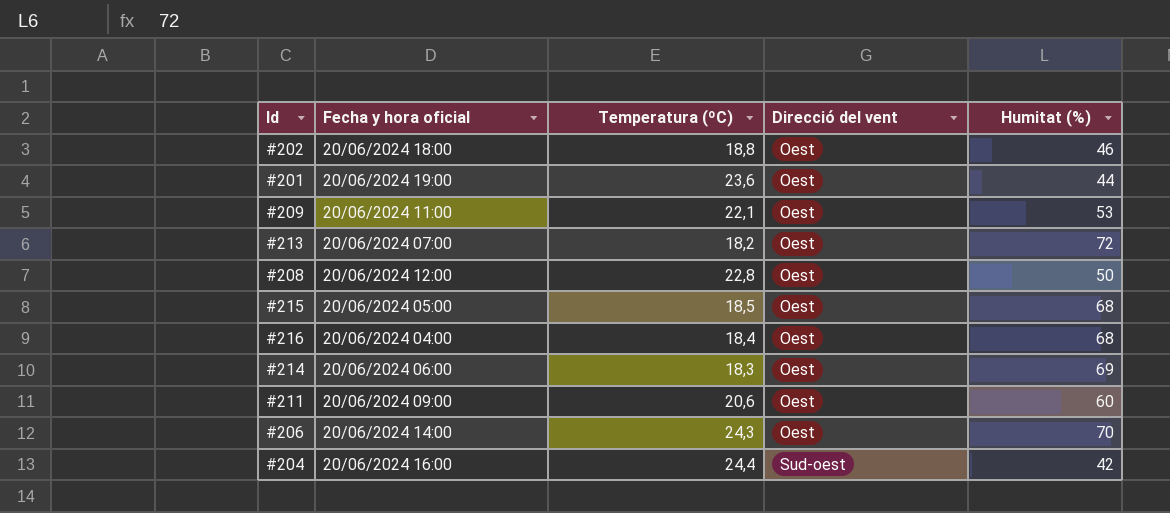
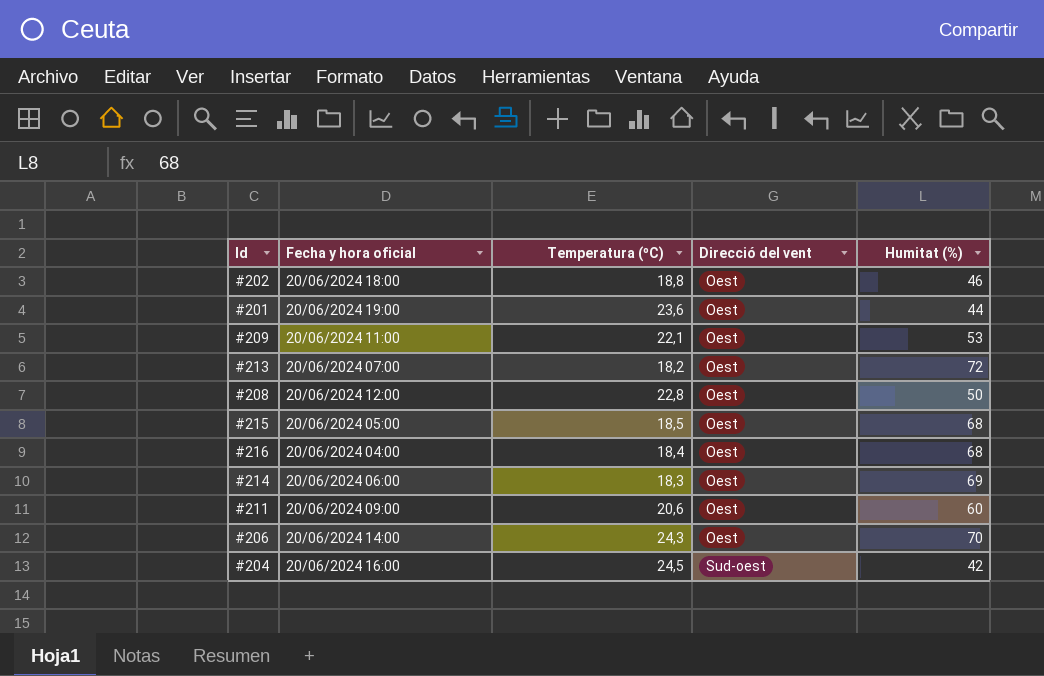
#204 | Temperatura (ºC): 24,4 -> 24,5

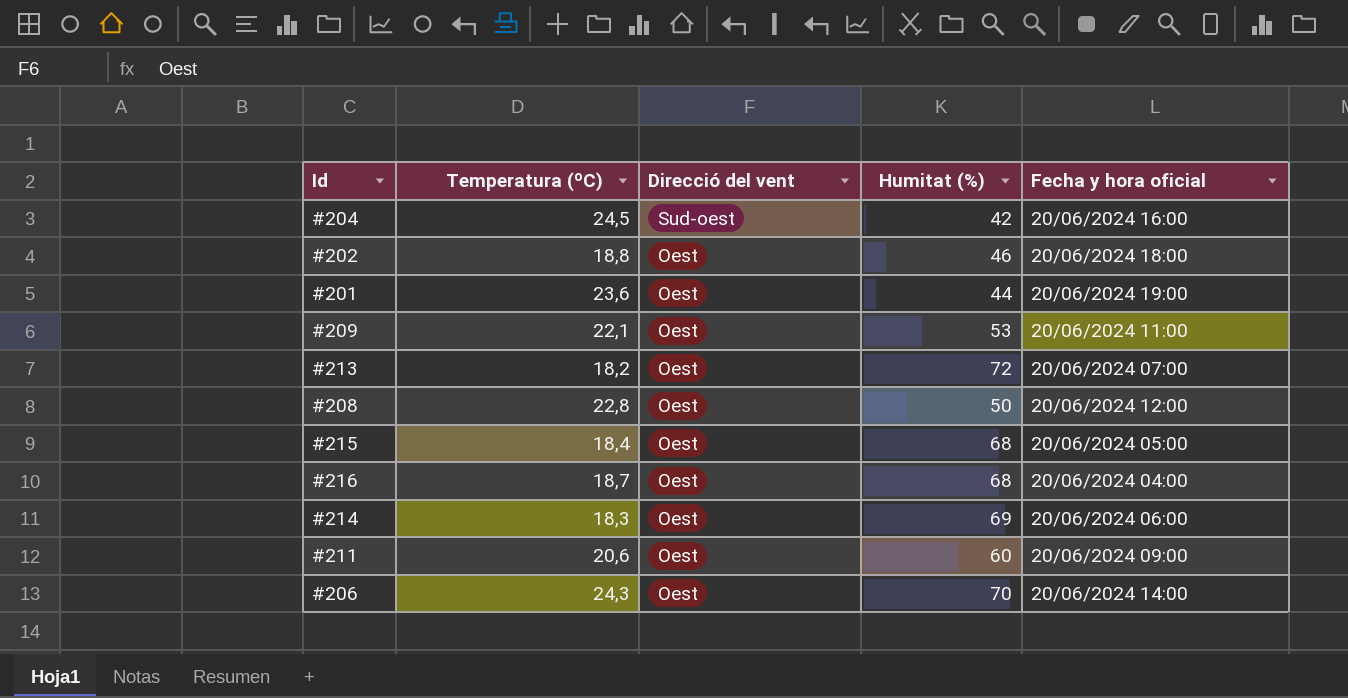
row order: Direcció del vent ascending -> Direcció del vent descending
column Fecha y hora oficial | position: 2 -> 5
#215 | Temperatura (ºC): 18,5 -> 18,4
#216 | Temperatura (ºC): 18,4 -> 18,7

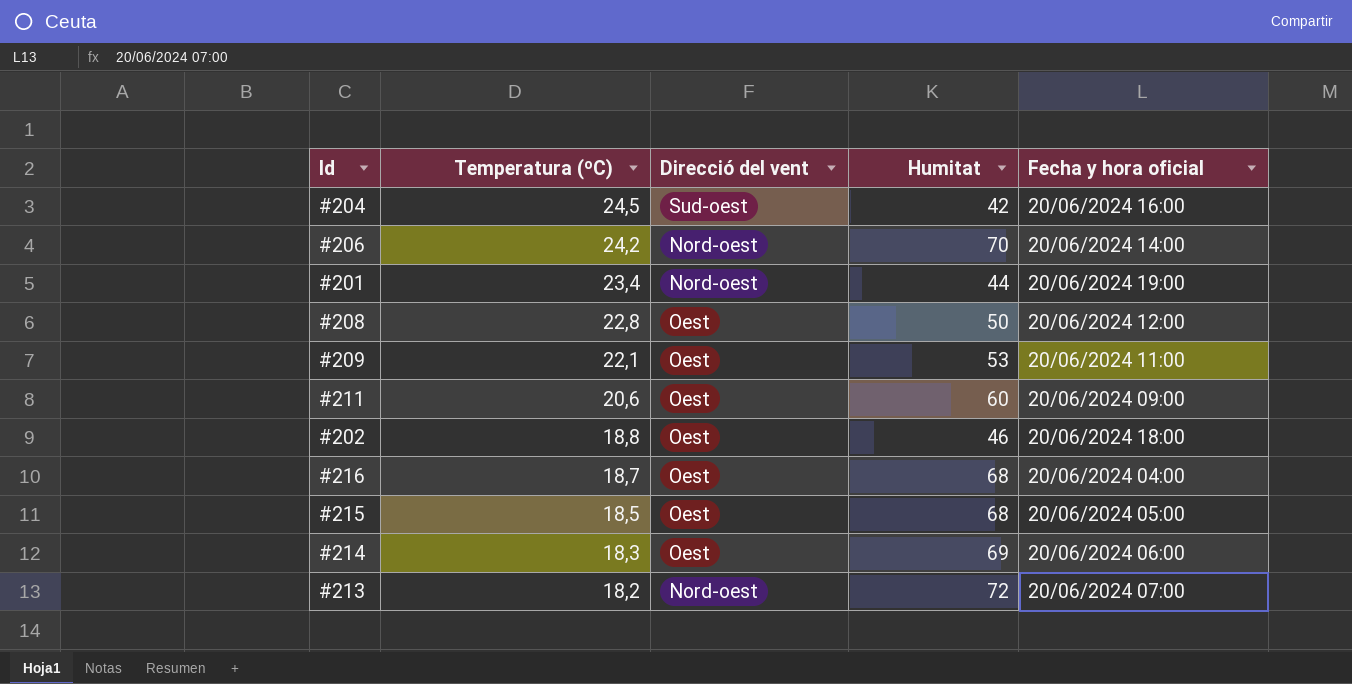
row order: Direcció del vent descending -> Temperatura (ºC) descending
column name: Humitat (%) -> Humitat
#206 | Temperatura (ºC): 24,3 -> 24,2
#206 | Direcció del vent: Oest -> Nord-oest
#201 | Temperatura (ºC): 23,6 -> 23,4
#201 | Direcció del vent: Oest -> Nord-oest
#215 | Temperatura (ºC): 18,4 -> 18,5
#213 | Direcció del vent: Oest -> Nord-oest

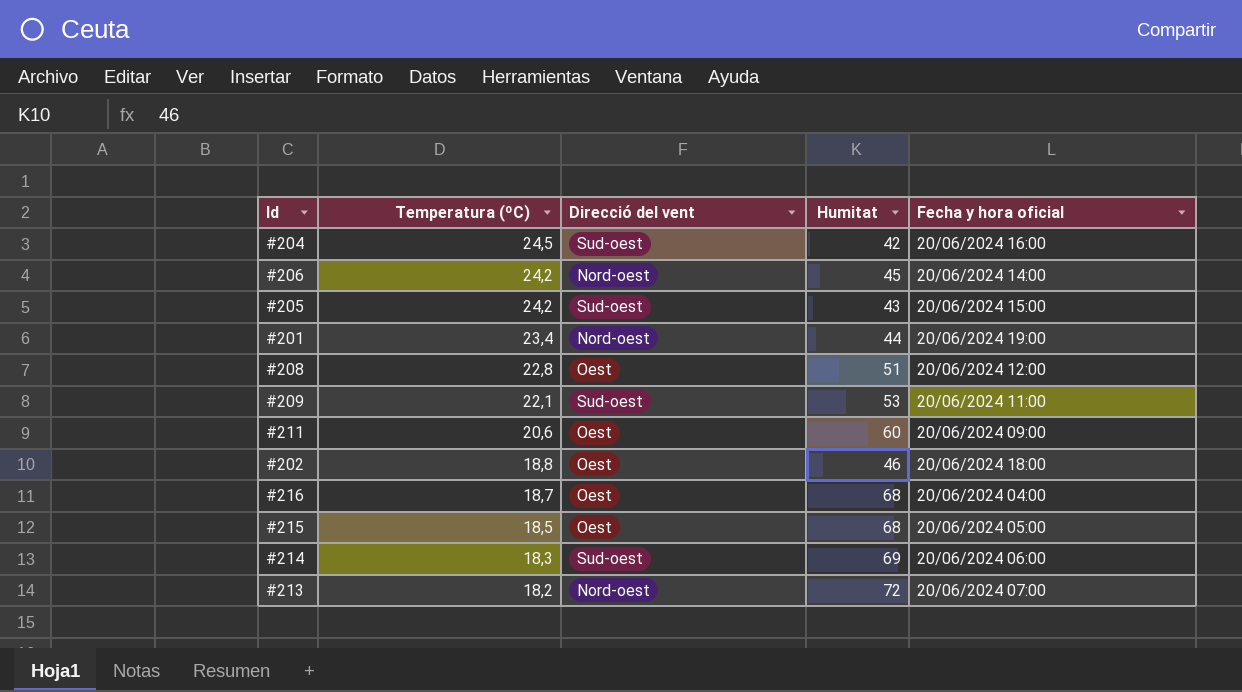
#206 | Humitat: 70 -> 45
row #205: none -> 24,2 | Sud-oest | 43 | 20/06/2024 15:00
#208 | Humitat: 50 -> 51
#209 | Direcció del vent: Oest -> Sud-oest
#214 | Direcció del vent: Oest -> Sud-oest

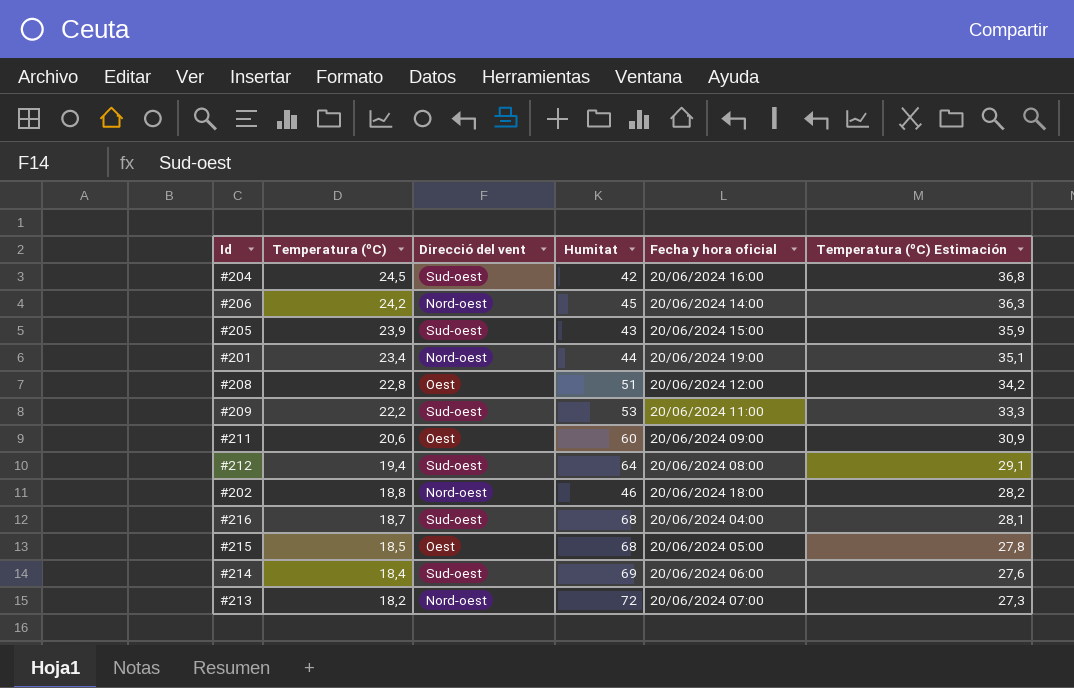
column Temperatura (ºC) Estimación | formula: none -> [Temperatura (ºC)] * 1,5
#205 | Temperatura (ºC): 24,2 -> 23,9
#209 | Temperatura (ºC): 22,1 -> 22,2
row #212: none -> 19,4 | Sud-oest | 64 | 20/06/2024 08:00 | 29,1
#202 | Direcció del vent: Oest -> Nord-oest
#216 | Direcció del vent: Oest -> Sud-oest
#214 | Temperatura (ºC): 18,3 -> 18,4

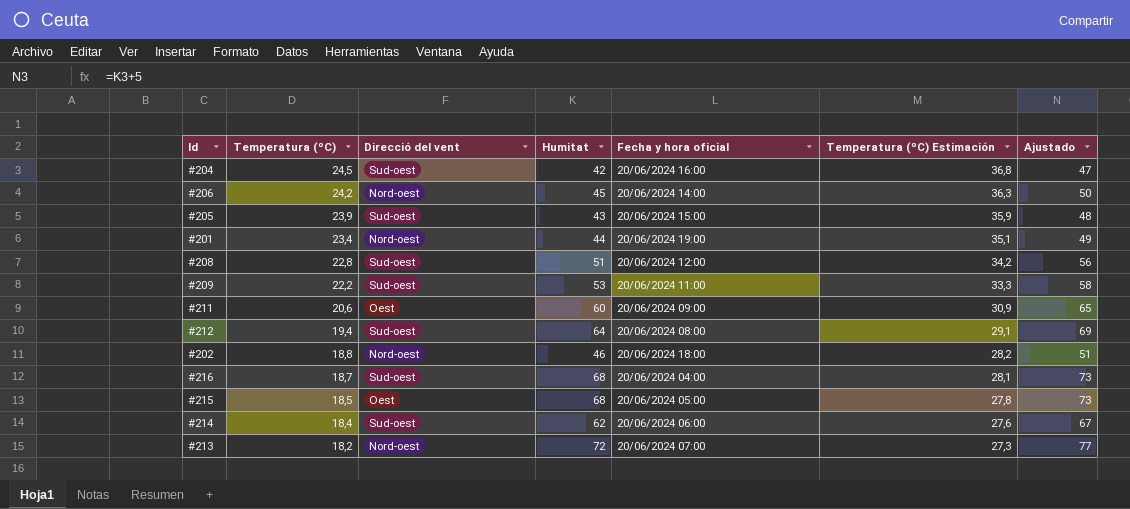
column Ajustado | formula: none -> [Humitat] + 5
#208 | Direcció del vent: Oest -> Sud-oest
#214 | Humitat: 69 -> 62

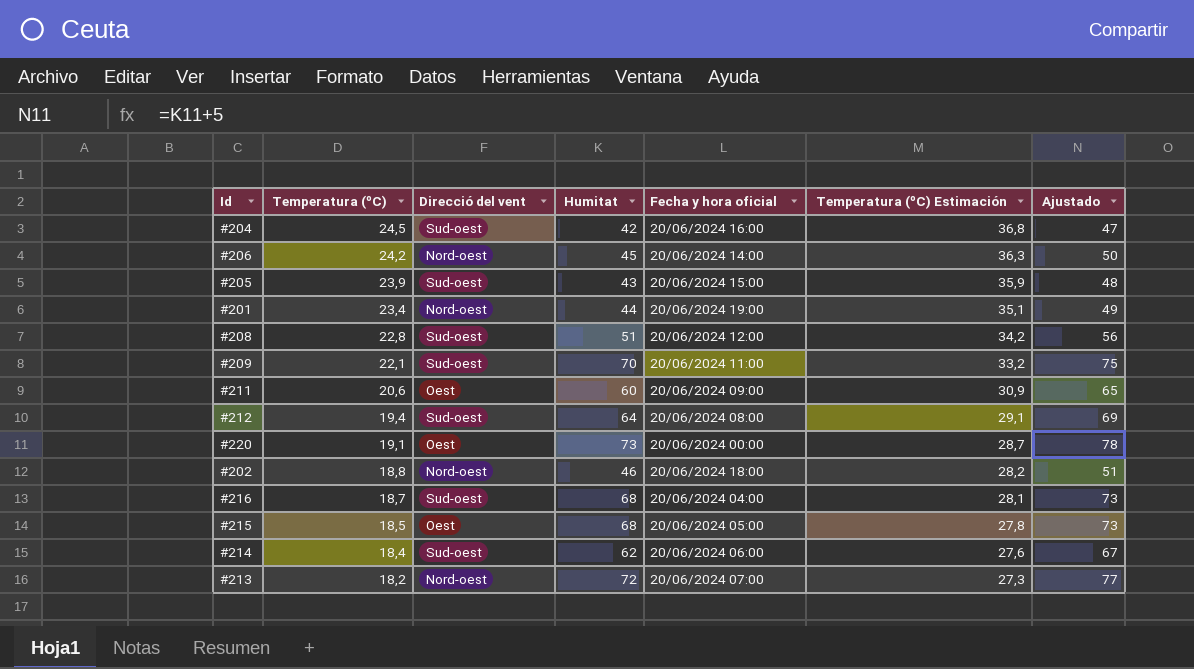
#209 | Temperatura (ºC): 22,2 -> 22,1
#209 | Humitat: 53 -> 70
#209 | Temperatura (ºC) Estimación: 33,3 -> 33,2
#209 | Ajustado: 58 -> 75
row #220: none -> 19,1 | Oest | 73 | 20/06/2024 00:00 | 28,7 | 78

